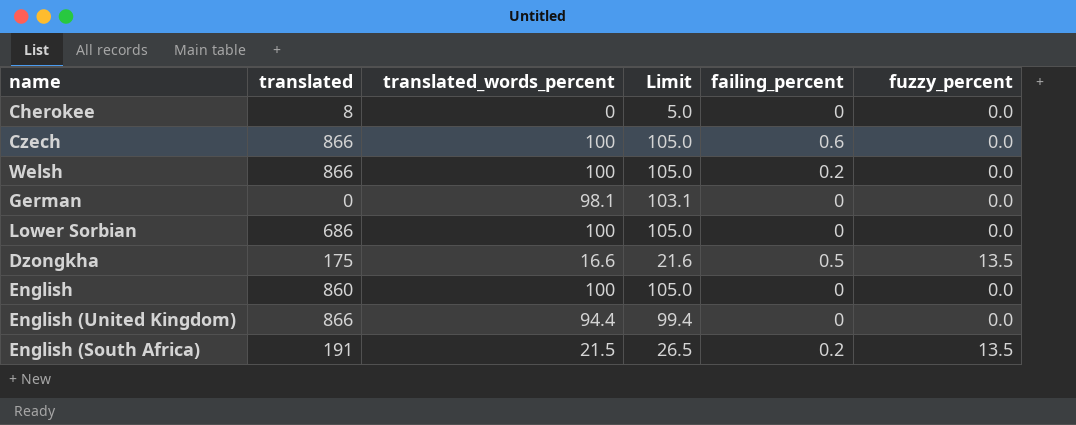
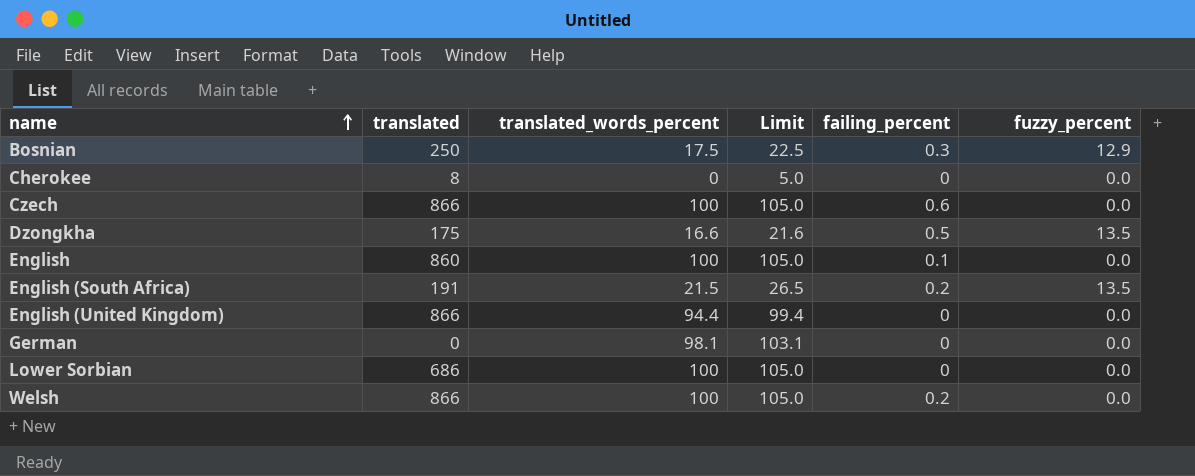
row order: none -> name ascending
row Bosnian: none -> 250 | 17.5 | 22.5 | 0.3 | 12.9
English | failing_percent: 0 -> 0.1

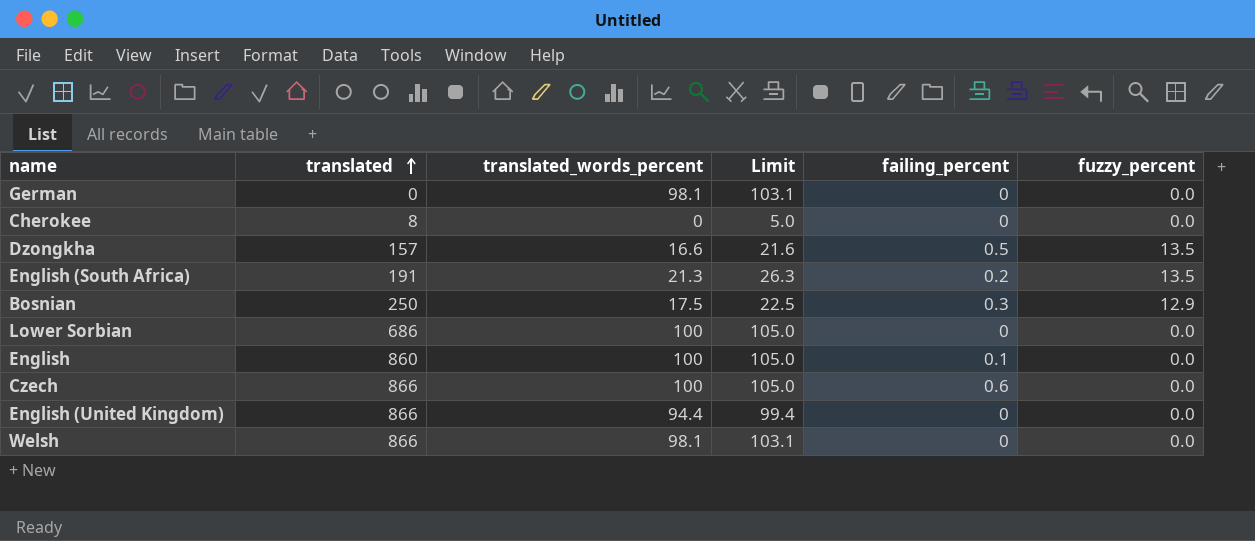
row order: name ascending -> translated ascending
Dzongkha | translated: 175 -> 157
English (South Africa) | translated_words_percent: 21.5 -> 21.3
English (South Africa) | Limit: 26.5 -> 26.3
Welsh | translated_words_percent: 100 -> 98.1
Welsh | Limit: 105.0 -> 103.1
Welsh | failing_percent: 0.2 -> 0

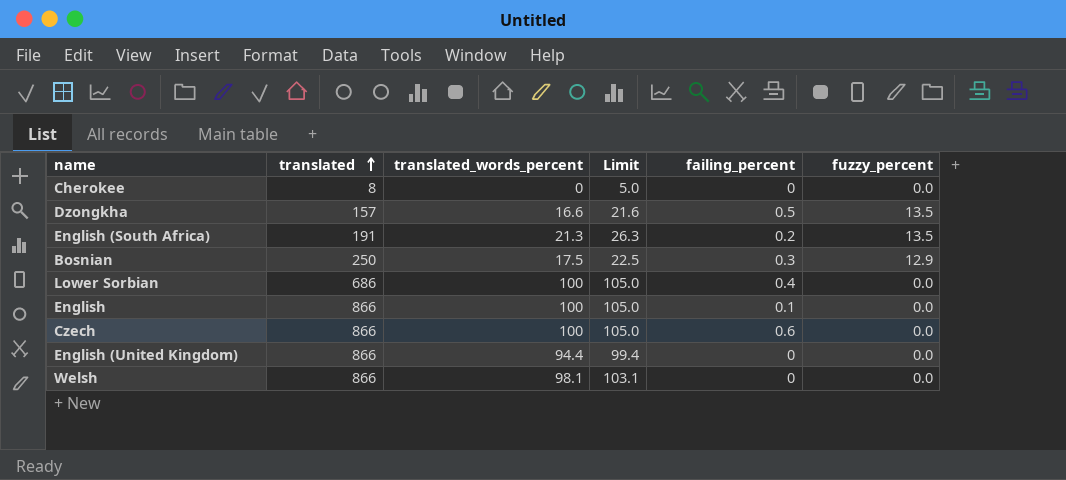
row German: 0 | 98.1 | 103.1 | 0 | 0.0 -> none
Lower Sorbian | failing_percent: 0 -> 0.4
English | translated: 860 -> 866

